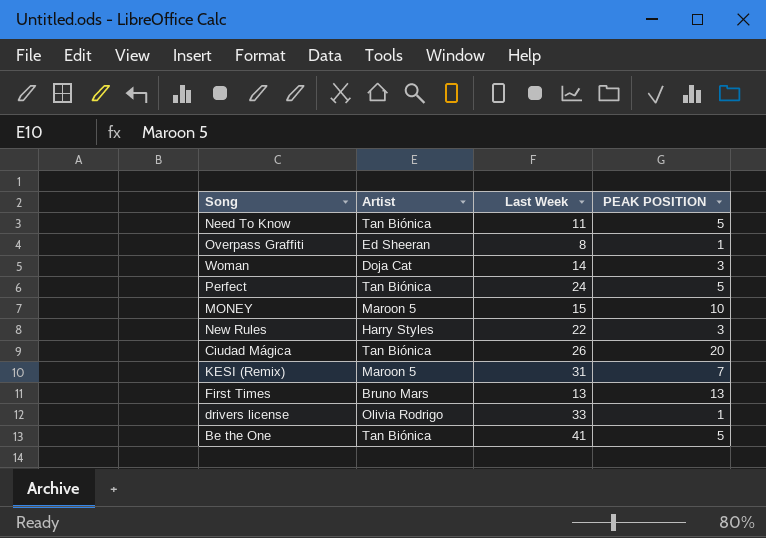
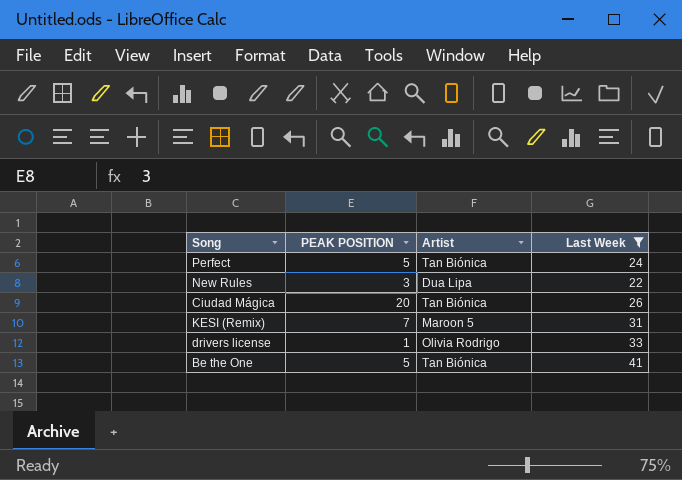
filter: none -> Last Week >= 22
column PEAK POSITION | position: 4 -> 2
New Rules | Artist: Harry Styles -> Dua Lipa

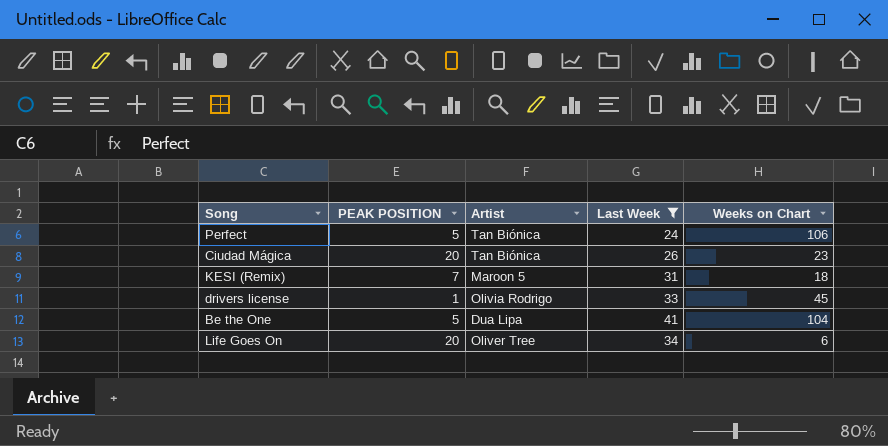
column Weeks on Chart | position: none -> 5
row New Rules: 3 | Dua Lipa | 22 -> none
Be the One | Artist: Tan Biónica -> Dua Lipa
row Life Goes On: none -> 20 | Oliver Tree | 34 | 6

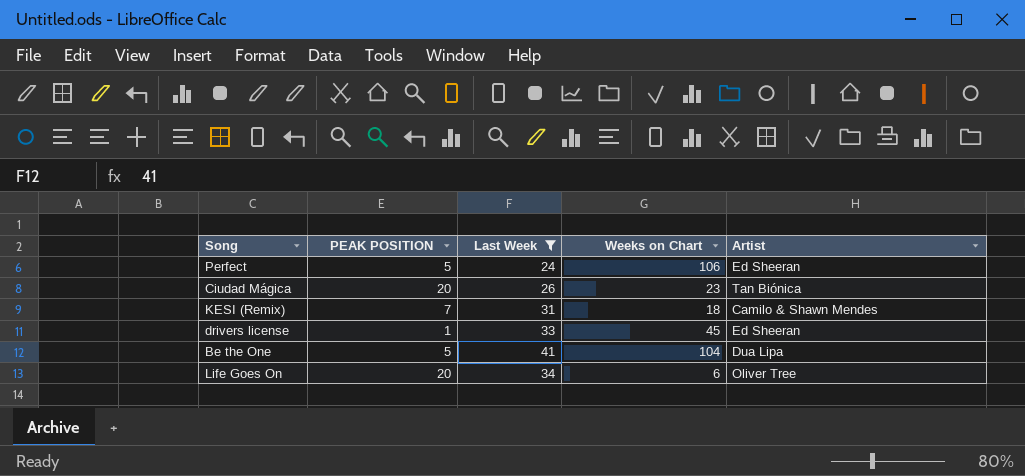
column Artist | position: 3 -> 5
Perfect | Artist: Tan Biónica -> Ed Sheeran
KESI (Remix) | Artist: Maroon 5 -> Camilo & Shawn Mendes
drivers license | Artist: Olivia Rodrigo -> Ed Sheeran

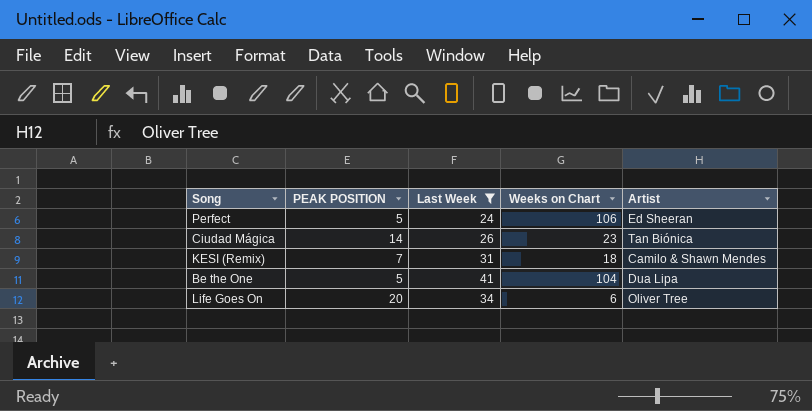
row drivers license: 1 | 33 | 45 | Ed Sheeran -> none
Ciudad Mágica | PEAK POSITION: 20 -> 14

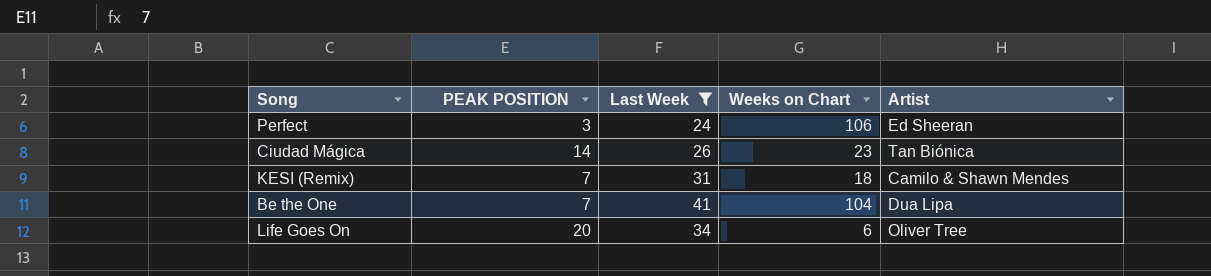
Perfect | PEAK POSITION: 5 -> 3
Be the One | PEAK POSITION: 5 -> 7

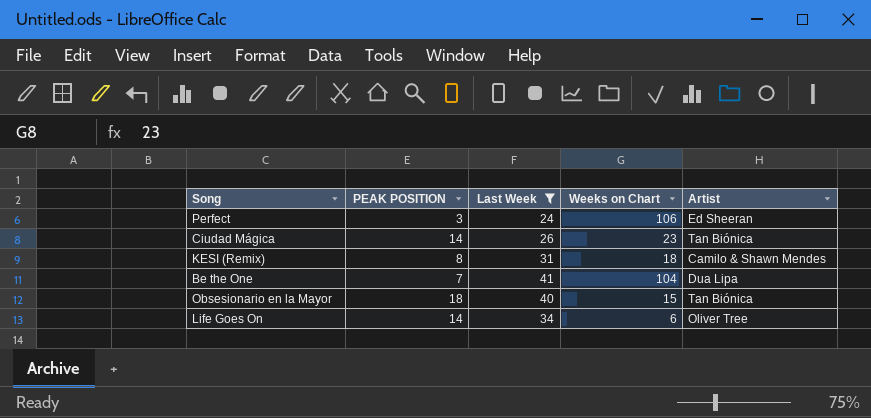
KESI (Remix) | PEAK POSITION: 7 -> 8
row Obsesionario en la Mayor: none -> 18 | 40 | 15 | Tan Biónica
Life Goes On | PEAK POSITION: 20 -> 14

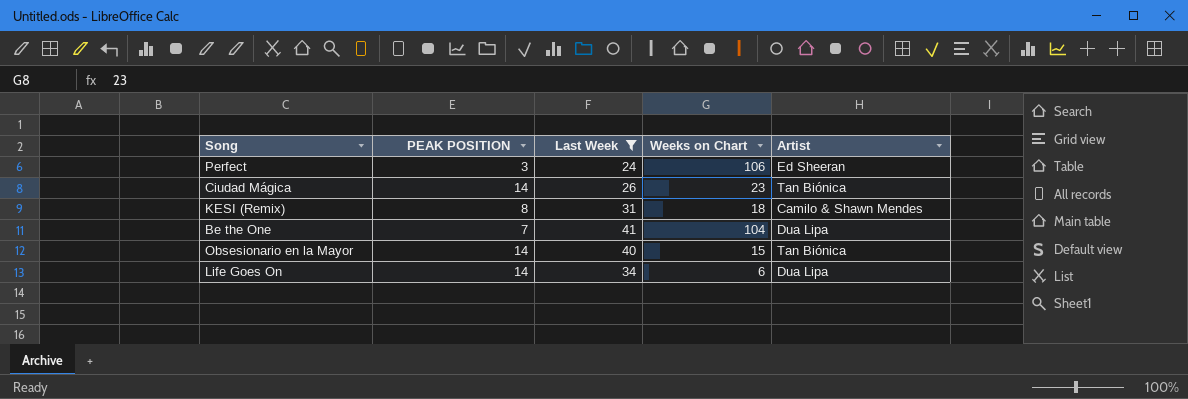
Obsesionario en la Mayor | PEAK POSITION: 18 -> 14
Life Goes On | Artist: Oliver Tree -> Dua Lipa

